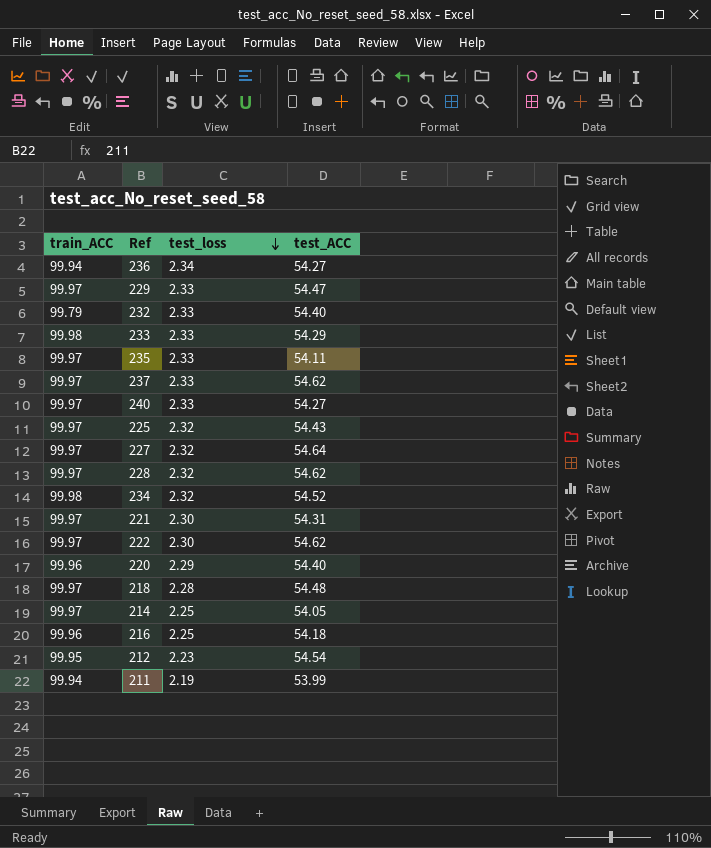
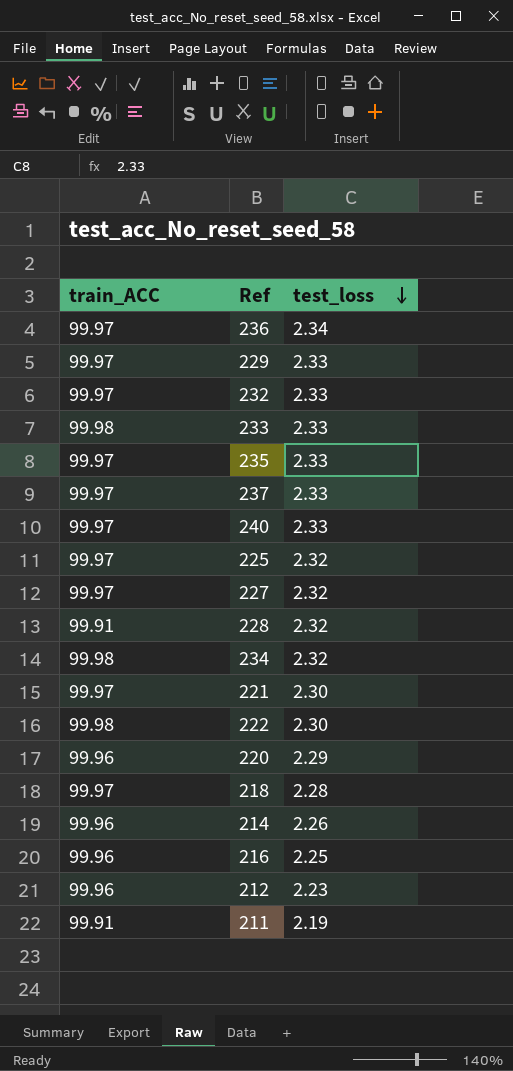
column test_ACC | position: 4 -> none
236 | train_ACC: 99.94 -> 99.97
232 | train_ACC: 99.79 -> 99.97
228 | train_ACC: 99.97 -> 99.91
222 | train_ACC: 99.97 -> 99.98
214 | train_ACC: 99.97 -> 99.96
214 | test_loss: 2.25 -> 2.26
212 | train_ACC: 99.95 -> 99.96
211 | train_ACC: 99.94 -> 99.91

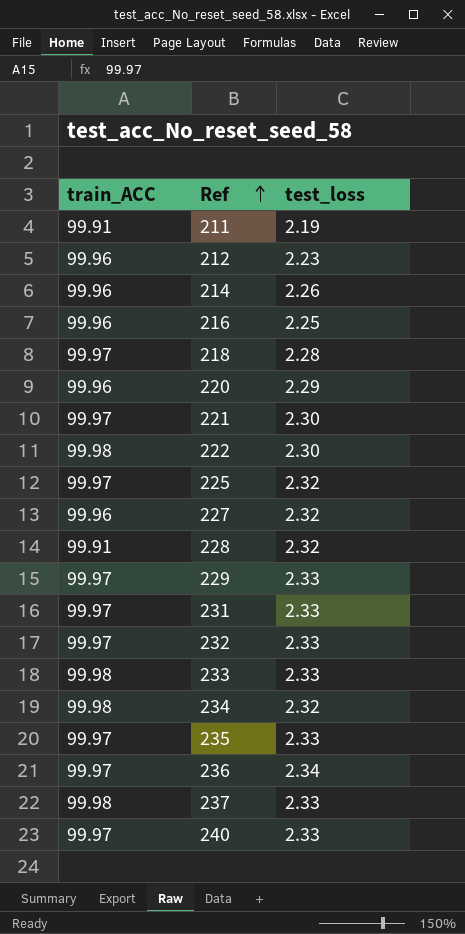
row order: test_loss descending -> Ref ascending
227 | train_ACC: 99.97 -> 99.96
row 231: none -> 99.97 | 2.33
237 | train_ACC: 99.97 -> 99.98

